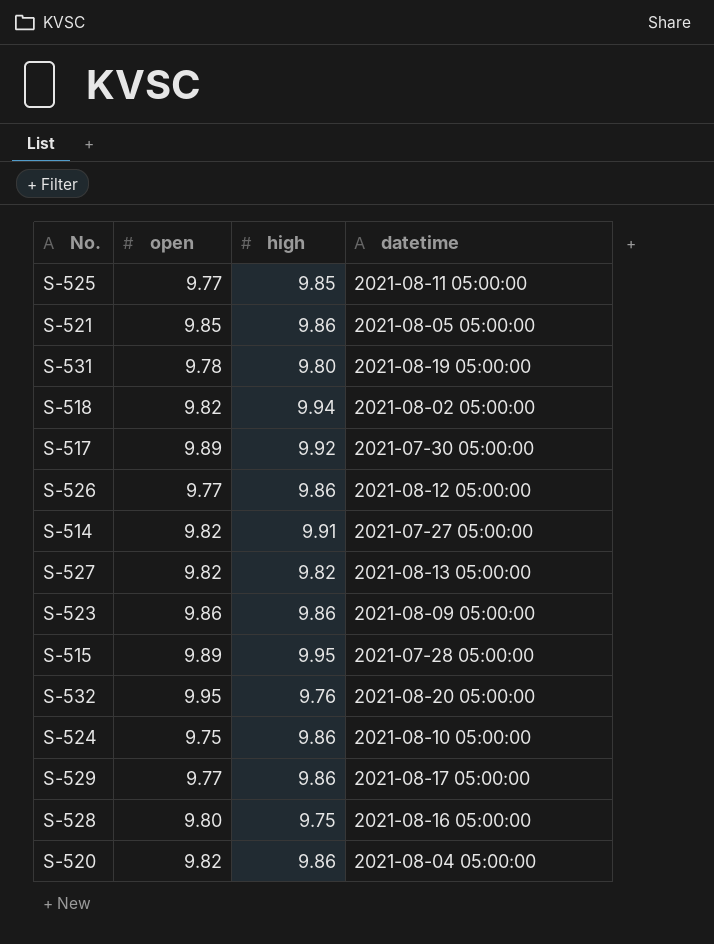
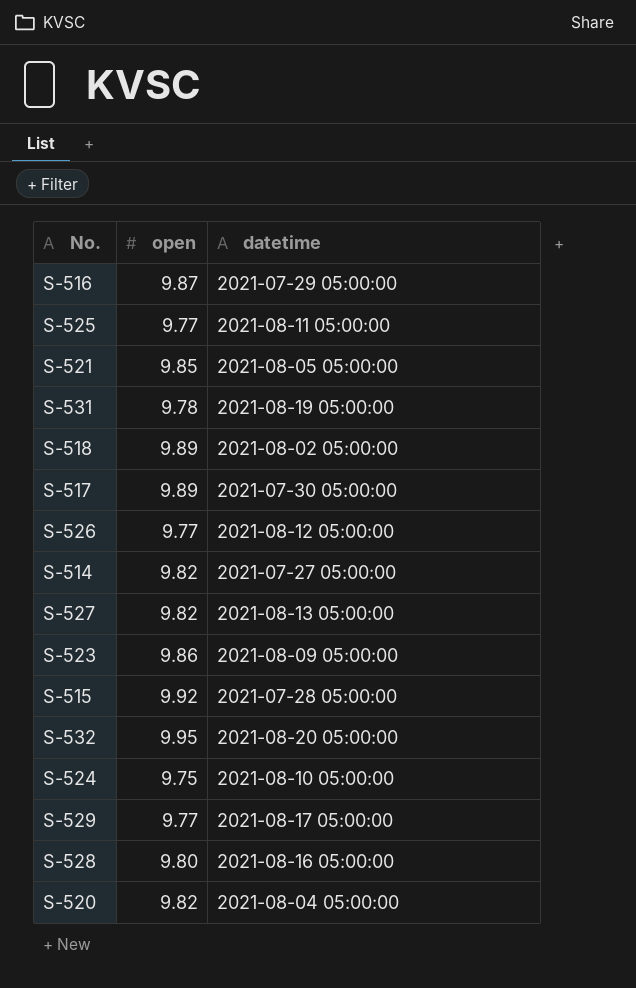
column high | position: 3 -> none
row S-516: none -> 9.87 | 2021-07-29 05:00:00
S-518 | open: 9.82 -> 9.89
S-515 | open: 9.89 -> 9.92

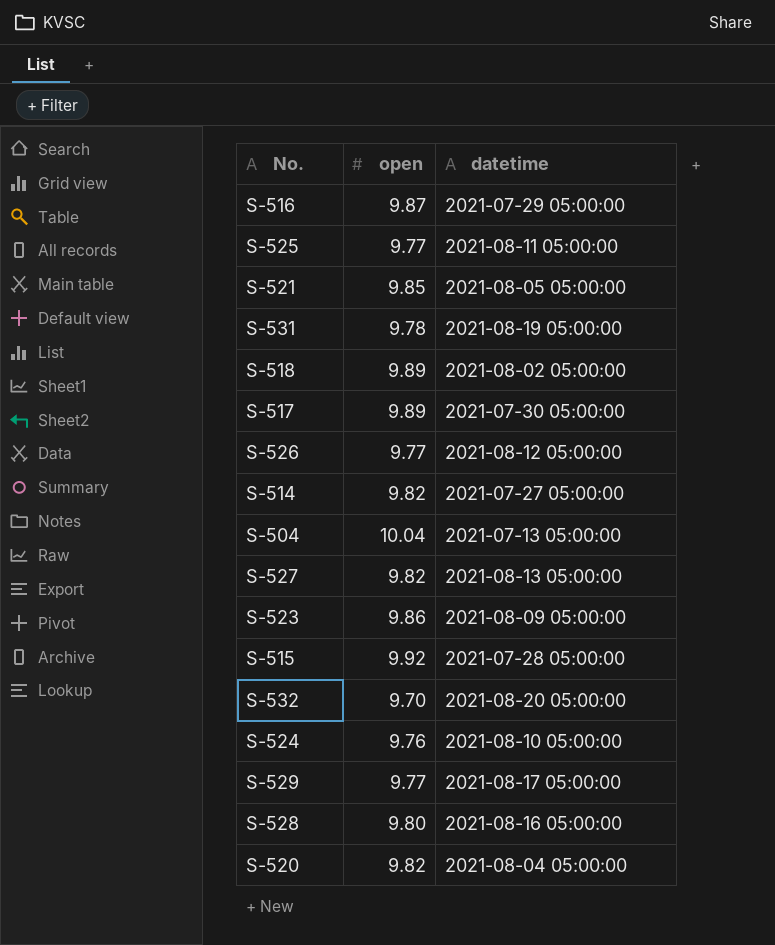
row S-504: none -> 10.04 | 2021-07-13 05:00:00
S-532 | open: 9.95 -> 9.70
S-524 | open: 9.75 -> 9.76

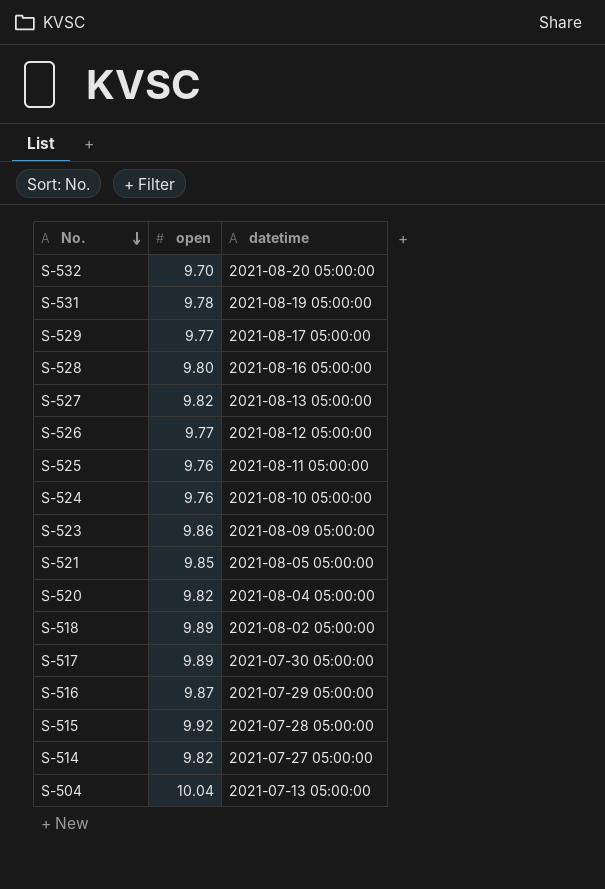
row order: none -> No. descending
S-525 | open: 9.77 -> 9.76

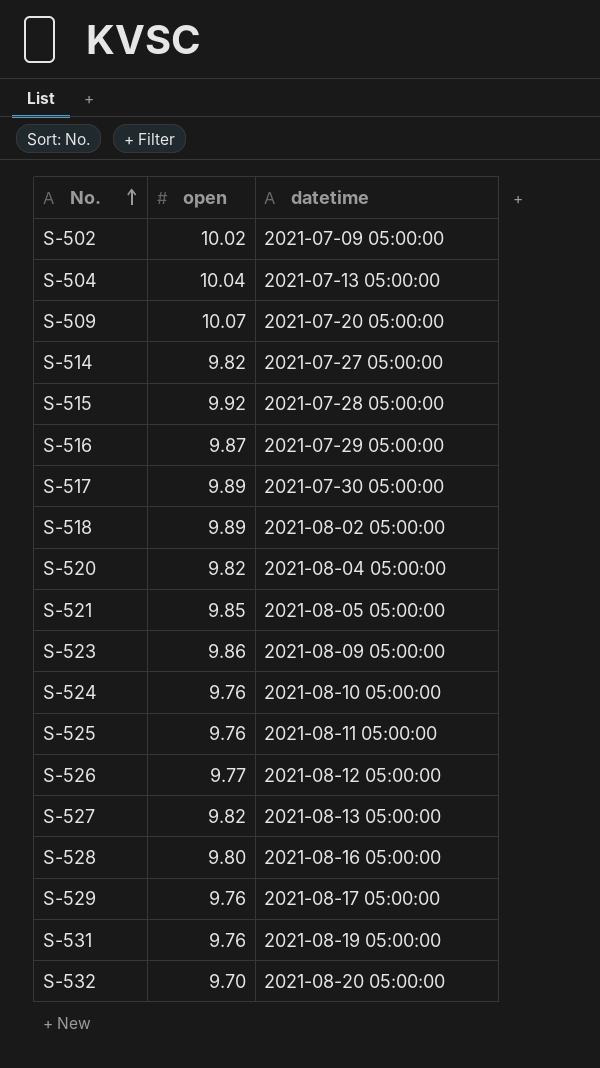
row order: No. descending -> No. ascending
row S-502: none -> 10.02 | 2021-07-09 05:00:00
row S-509: none -> 10.07 | 2021-07-20 05:00:00
S-529 | open: 9.77 -> 9.76
S-531 | open: 9.78 -> 9.76

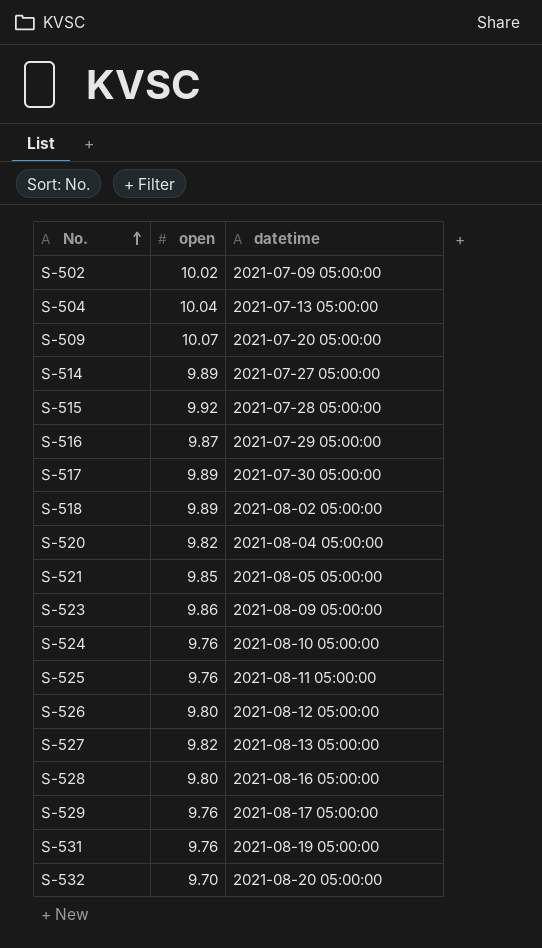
S-514 | open: 9.82 -> 9.89
S-526 | open: 9.77 -> 9.80

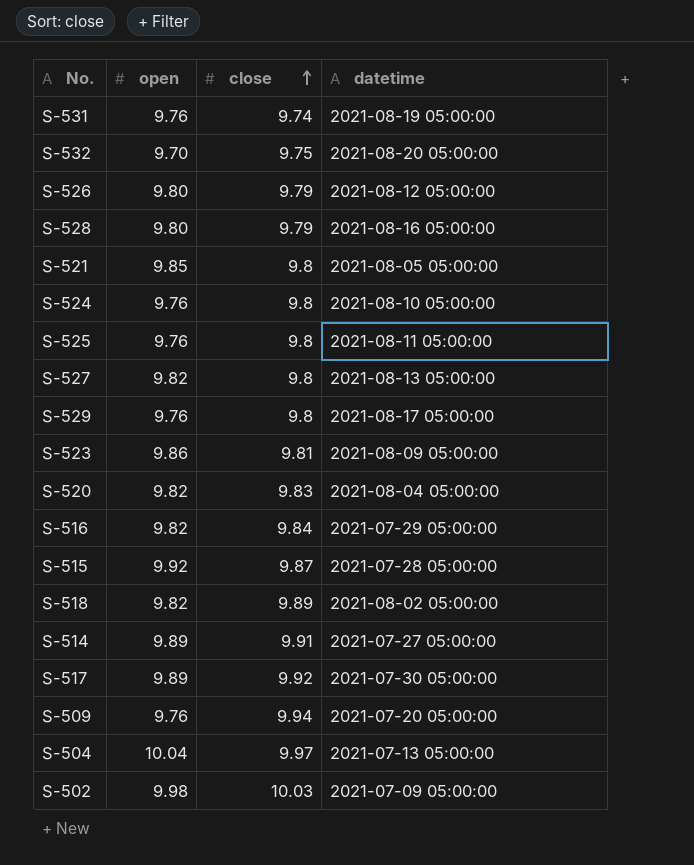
row order: No. ascending -> close ascending
column close | position: none -> 3
S-516 | open: 9.87 -> 9.82
S-518 | open: 9.89 -> 9.82
S-509 | open: 10.07 -> 9.76
S-502 | open: 10.02 -> 9.98

